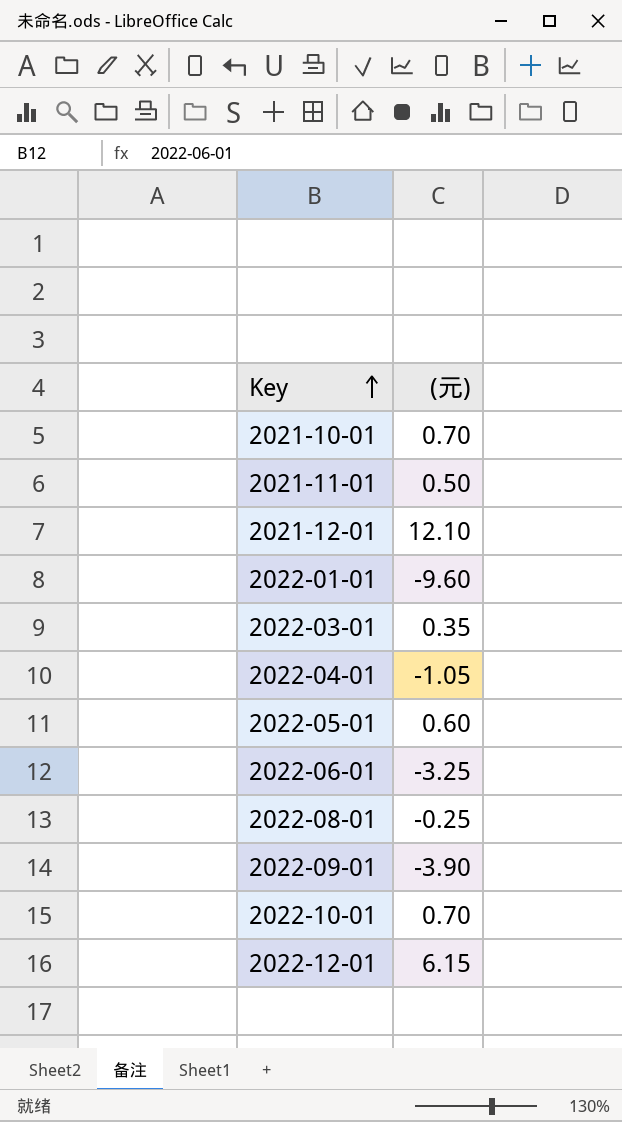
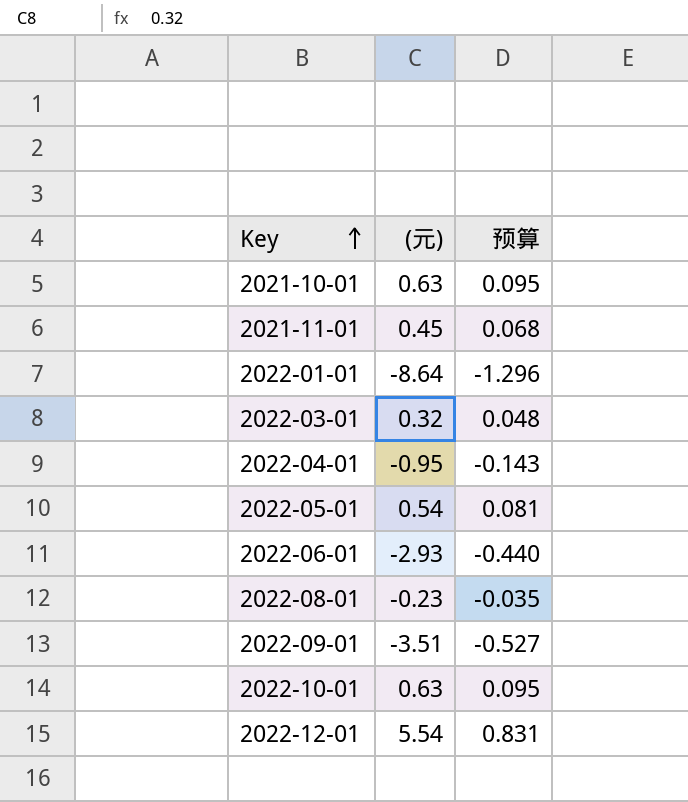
column 预算 | formula: none -> [(元)] * 0.15
row 2021-12-01: 12.10 -> none
2021-10-01 | (元): 0.70 -> 0.63
2021-11-01 | (元): 0.50 -> 0.45
2022-01-01 | (元): -9.60 -> -8.64
2022-03-01 | (元): 0.35 -> 0.32
2022-04-01 | (元): -1.05 -> -0.95
2022-05-01 | (元): 0.60 -> 0.54
2022-06-01 | (元): -3.25 -> -2.93
2022-08-01 | (元): -0.25 -> -0.23
2022-09-01 | (元): -3.90 -> -3.51
2022-10-01 | (元): 0.70 -> 0.63
2022-12-01 | (元): 6.15 -> 5.54

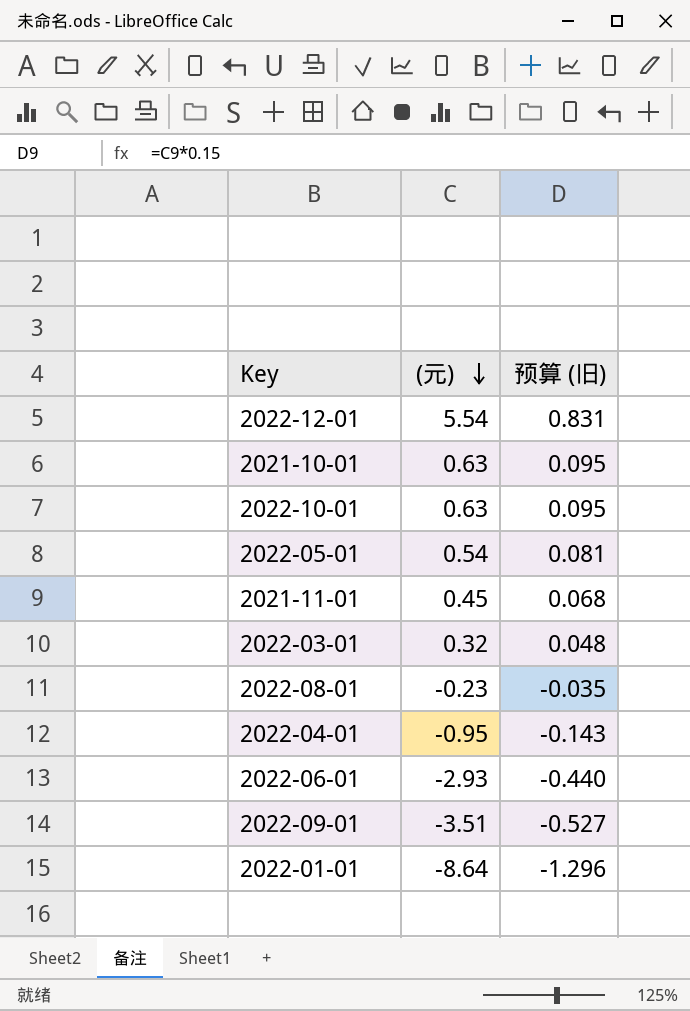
row order: Key ascending -> (元) descending
column name: 预算 -> 预算 (旧)

